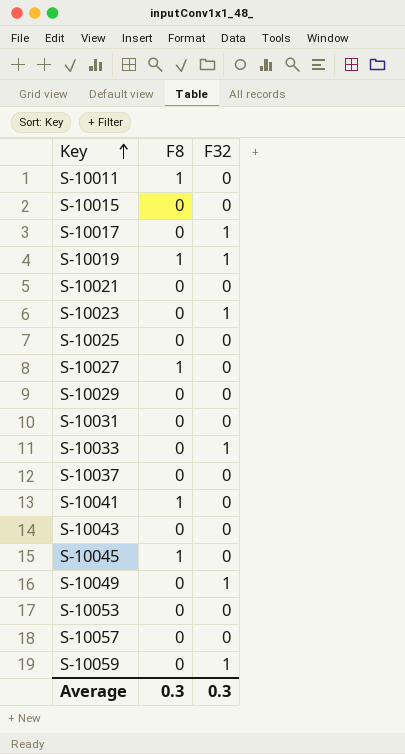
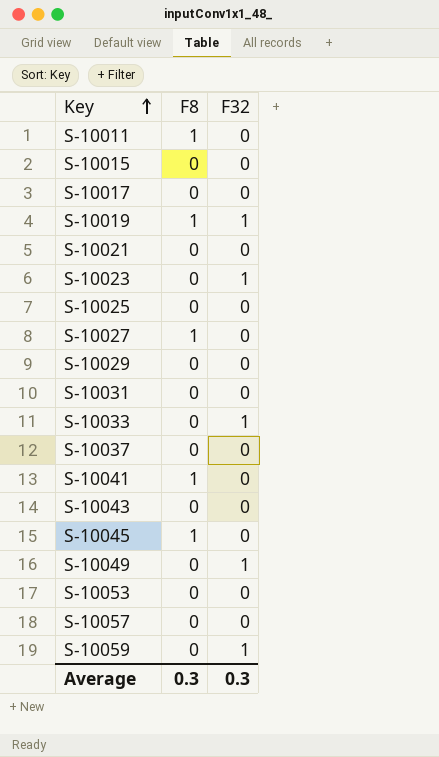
S-10017 | F32: 1 -> 0

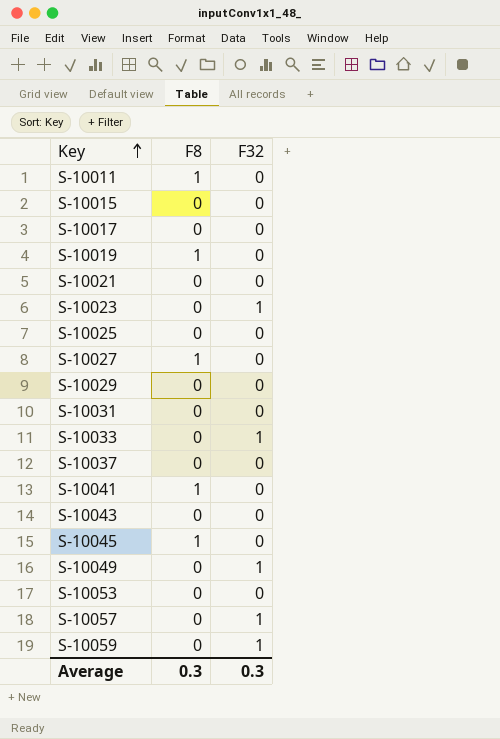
S-10019 | F32: 1 -> 0
S-10057 | F32: 0 -> 1

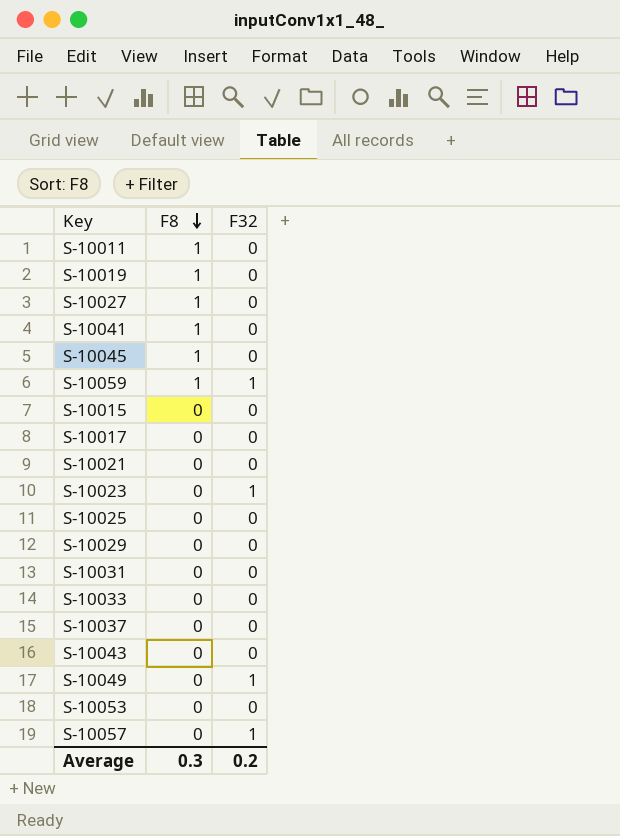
row order: Key ascending -> F8 descending
S-10059 | F8: 0 -> 1
S-10033 | F32: 1 -> 0
Average | F32: 0.3 -> 0.2

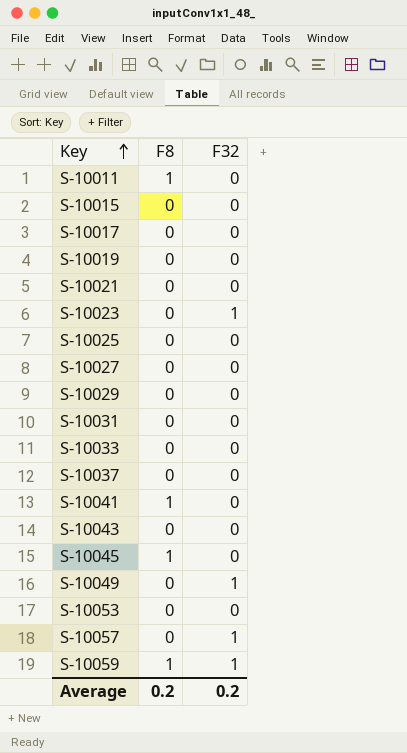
row order: F8 descending -> Key ascending
S-10019 | F8: 1 -> 0
S-10027 | F8: 1 -> 0
Average | F8: 0.3 -> 0.2

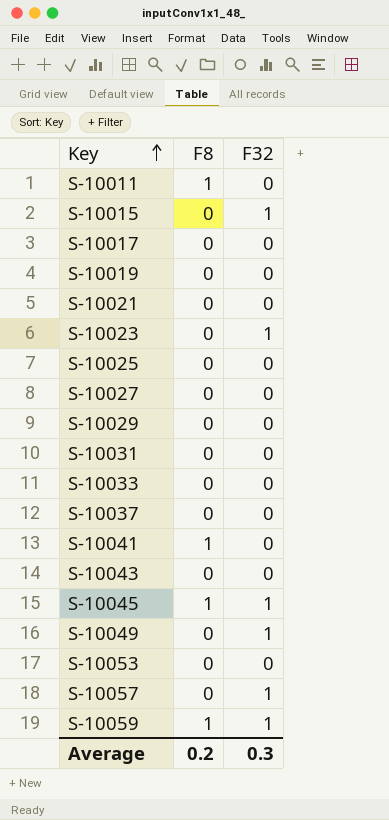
S-10015 | F32: 0 -> 1
S-10045 | F32: 0 -> 1
Average | F32: 0.2 -> 0.3

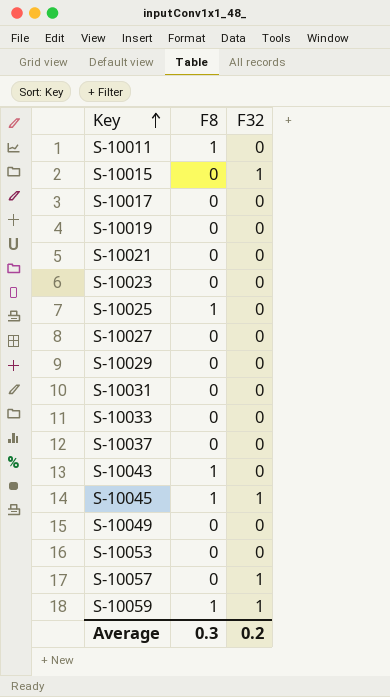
row S-10041: 1 | 0 -> none
S-10023 | F32: 1 -> 0
S-10025 | F8: 0 -> 1
S-10043 | F8: 0 -> 1
S-10049 | F32: 1 -> 0
Average | F8: 0.2 -> 0.3
Average | F32: 0.3 -> 0.2

